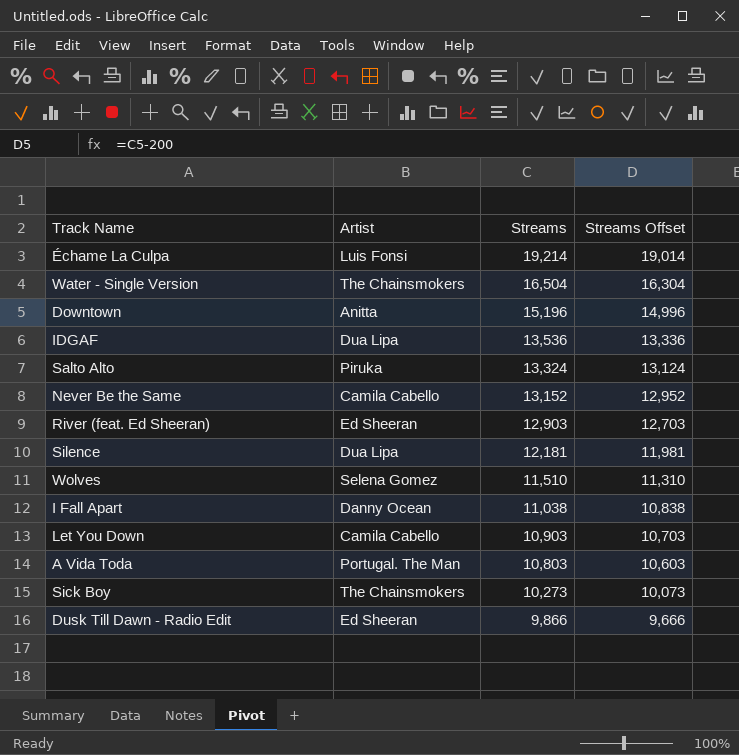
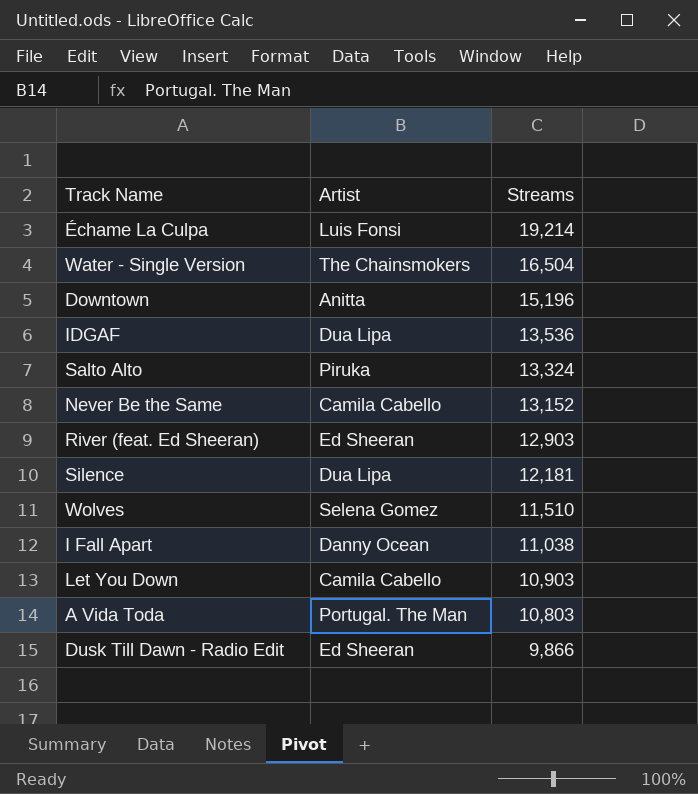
column Streams Offset | formula: [Streams] - 200 -> none
row Sick Boy: The Chainsmokers | 10,273 | 10,073 -> none

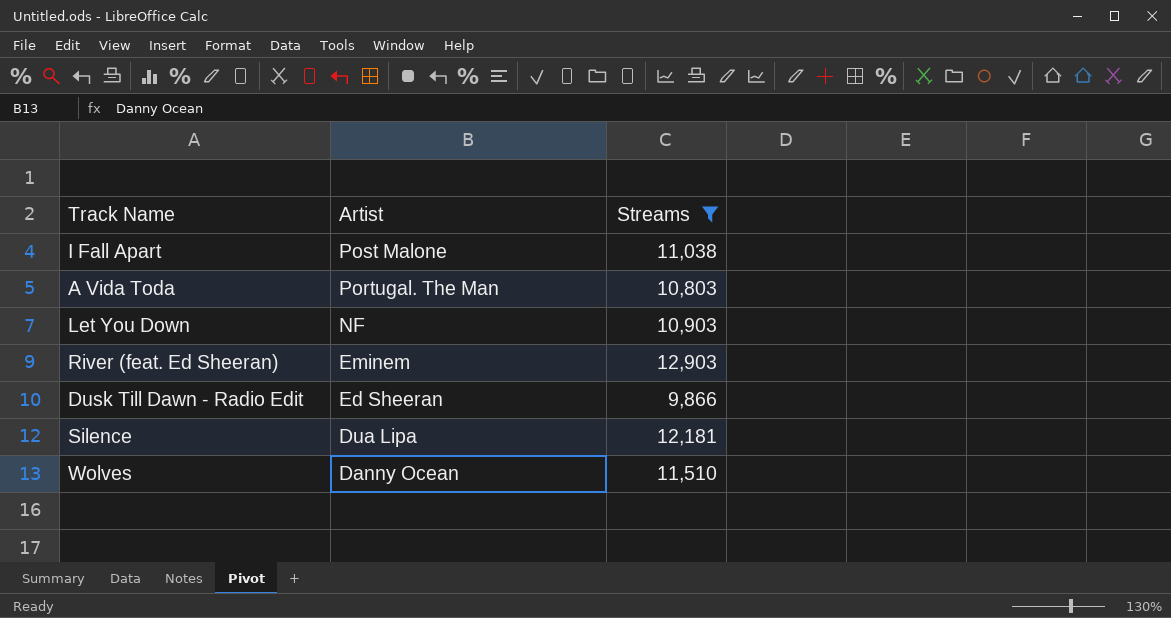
filter: none -> Streams <= 12,903
row order: Streams descending -> Artist descending
I Fall Apart | Artist: Danny Ocean -> Post Malone
Let You Down | Artist: Camila Cabello -> NF
River (feat. Ed Sheeran) | Artist: Ed Sheeran -> Eminem
Wolves | Artist: Selena Gomez -> Danny Ocean

